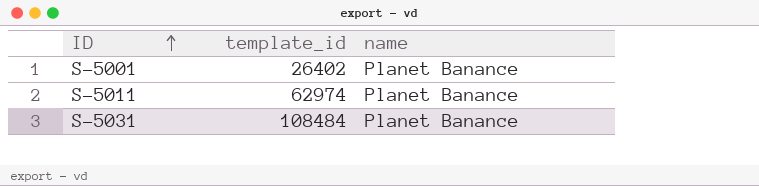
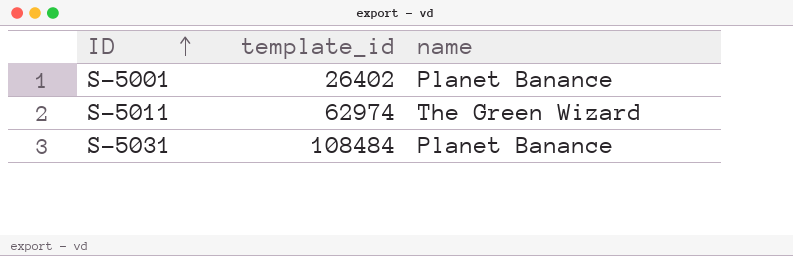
S-5011 | name: Planet Banance -> The Green Wizard

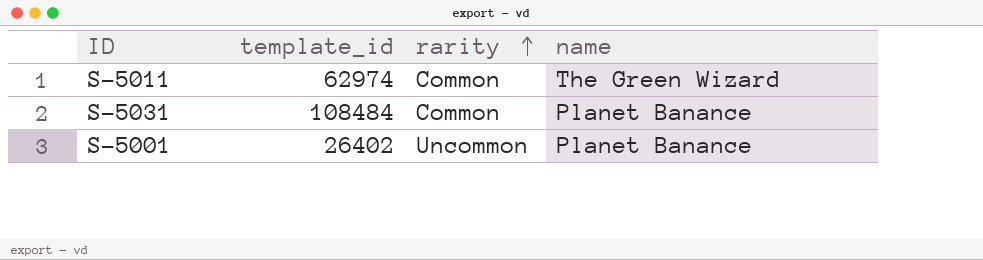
row order: ID ascending -> rarity ascending
column rarity | position: none -> 3

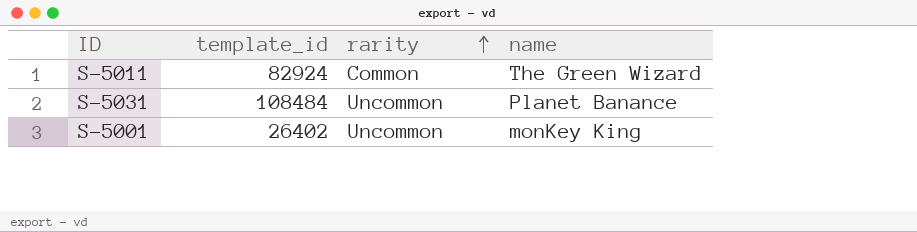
S-5011 | template_id: 62974 -> 82924
S-5031 | rarity: Common -> Uncommon
S-5001 | name: Planet Banance -> monKey King

